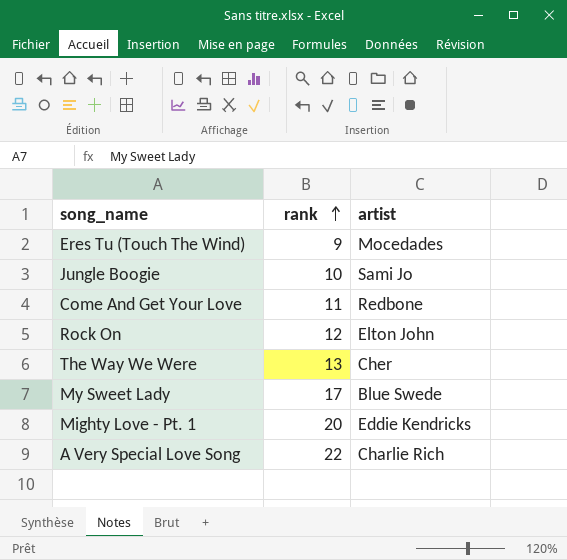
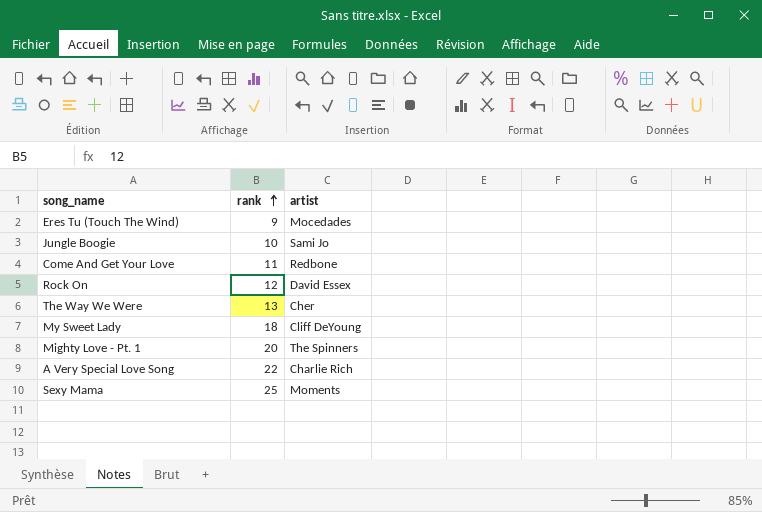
Rock On | artist: Elton John -> David Essex
My Sweet Lady | rank: 17 -> 18
My Sweet Lady | artist: Blue Swede -> Cliff DeYoung
Mighty Love - Pt. 1 | artist: Eddie Kendricks -> The Spinners
row Sexy Mama: none -> 25 | Moments

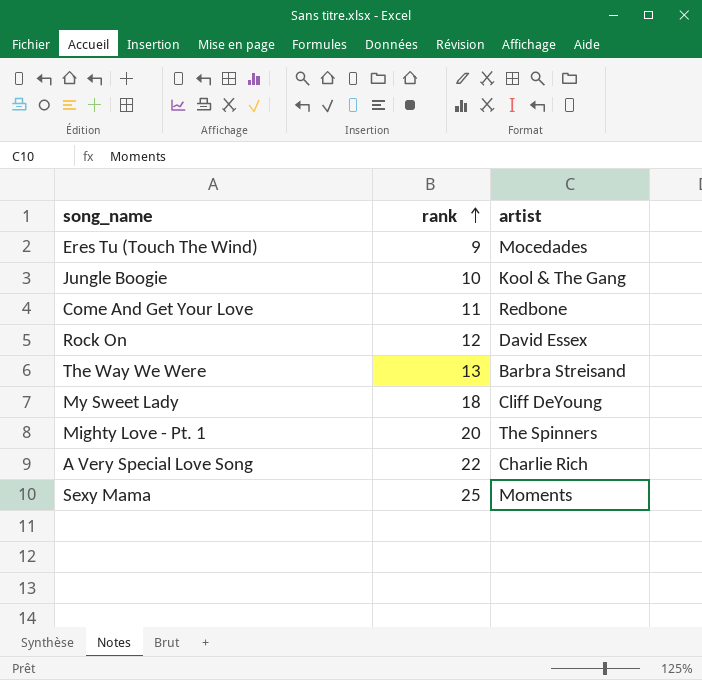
Jungle Boogie | artist: Sami Jo -> Kool & The Gang
The Way We Were | artist: Cher -> Barbra Streisand

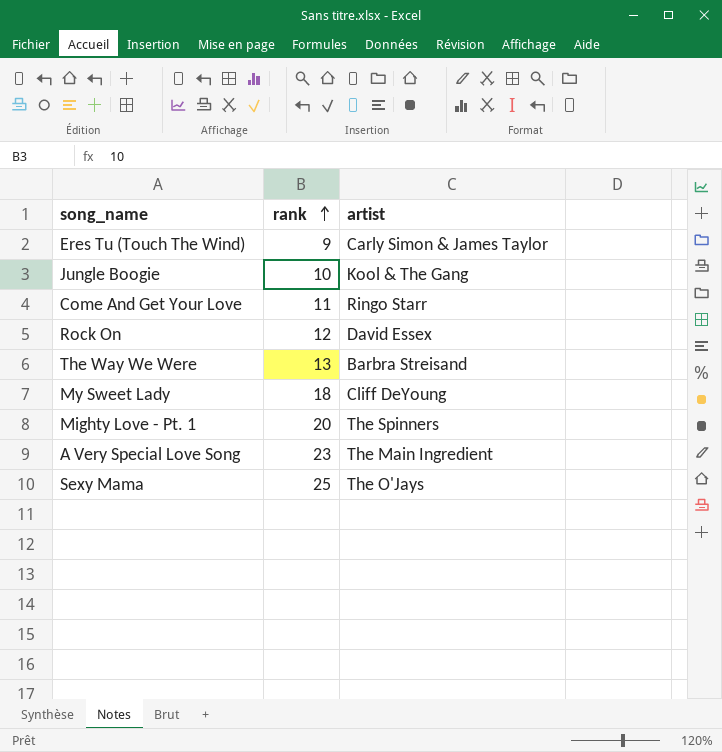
Eres Tu (Touch The Wind) | artist: Mocedades -> Carly Simon & James Taylor
Come And Get Your Love | artist: Redbone -> Ringo Starr
A Very Special Love Song | rank: 22 -> 23
A Very Special Love Song | artist: Charlie Rich -> The Main Ingredient
Sexy Mama | artist: Moments -> The O'Jays

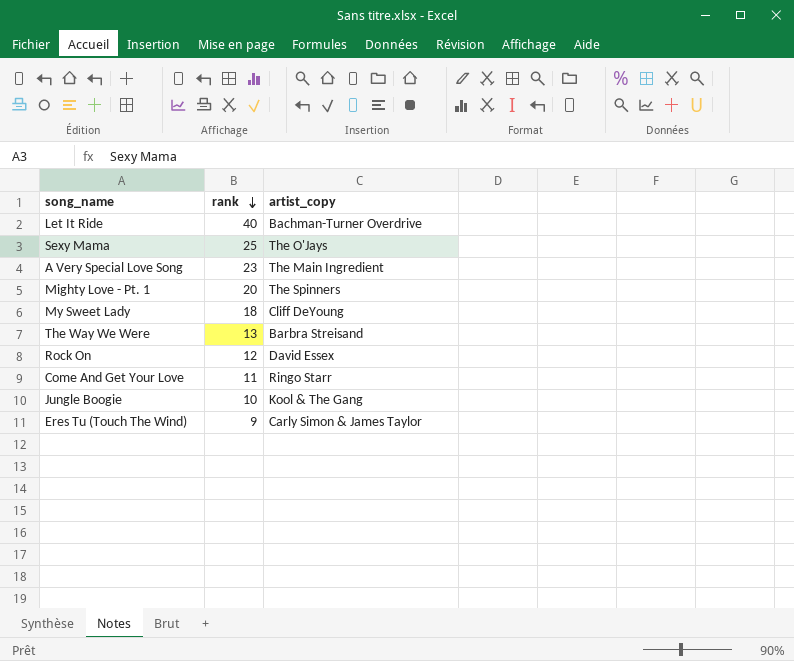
row order: rank ascending -> rank descending
column name: artist -> artist_copy
row Let It Ride: none -> 40 | Bachman-Turner Overdrive

